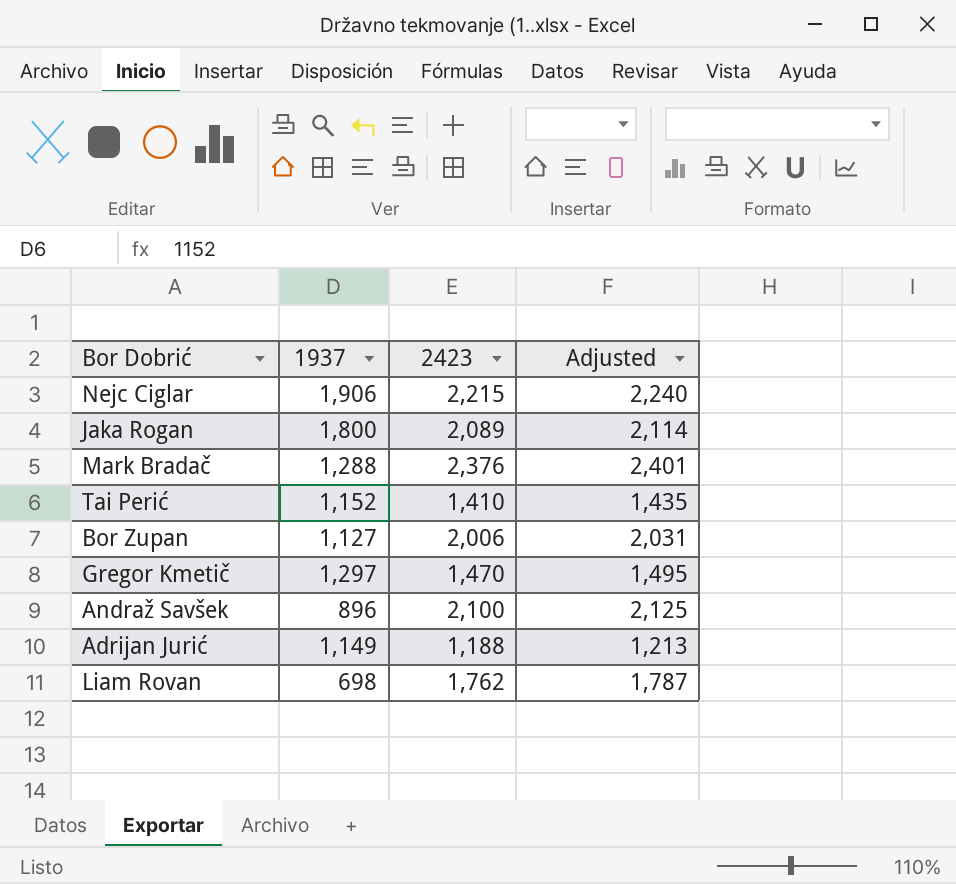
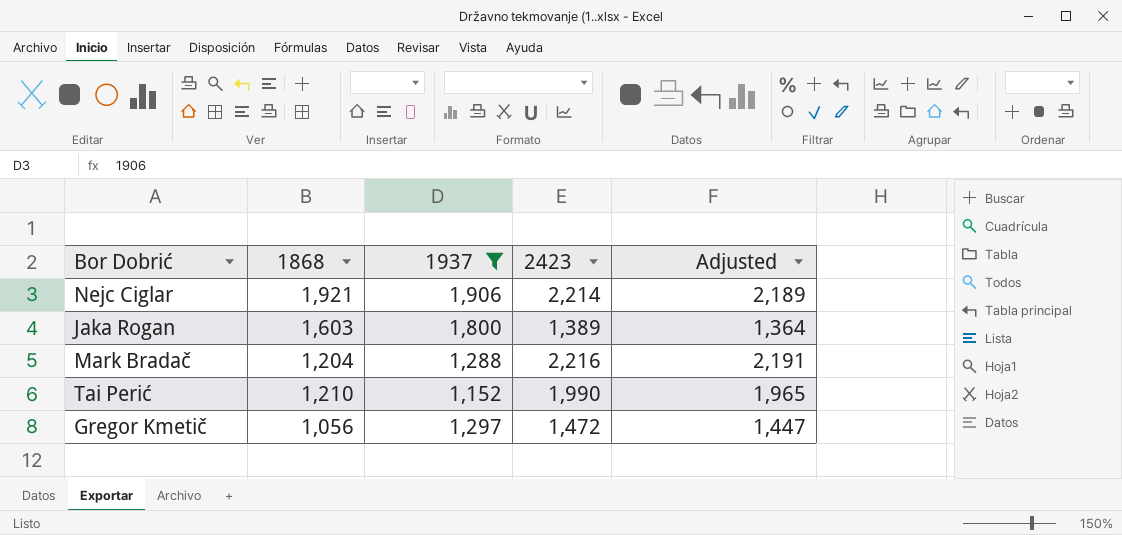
filter: none -> 1937 >= 1,152
column 1868 | position: none -> 2
column Adjusted | formula: [2423] + 25 -> [2423] - 25
Nejc Ciglar | 2423: 2,215 -> 2,214
Jaka Rogan | 2423: 2,089 -> 1,389
Mark Bradač | 2423: 2,376 -> 2,216
Tai Perić | 2423: 1,410 -> 1,990
Gregor Kmetič | 2423: 1,470 -> 1,472

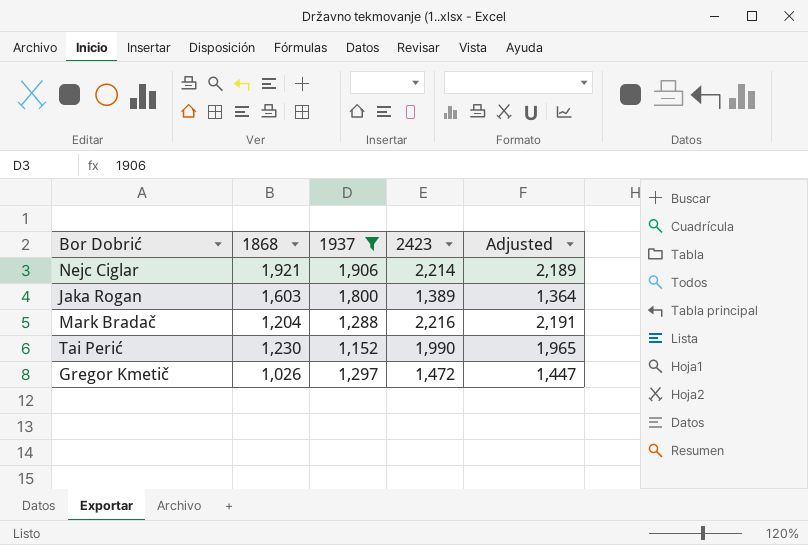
Tai Perić | 1868: 1,210 -> 1,230
Gregor Kmetič | 1868: 1,056 -> 1,026

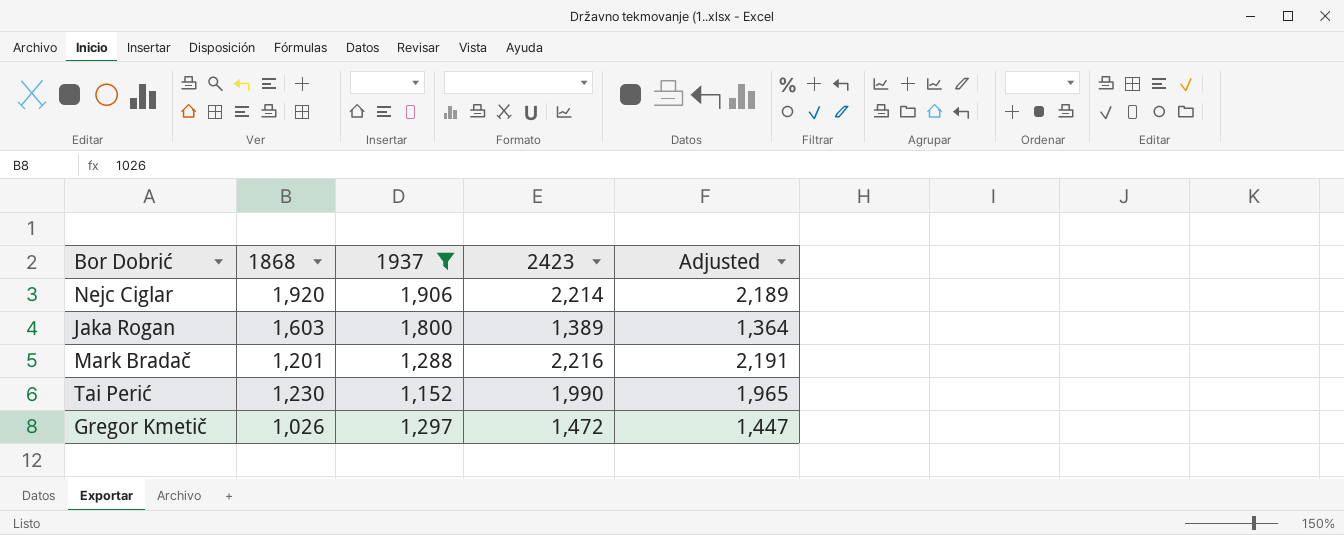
Nejc Ciglar | 1868: 1,921 -> 1,920
Mark Bradač | 1868: 1,204 -> 1,201

